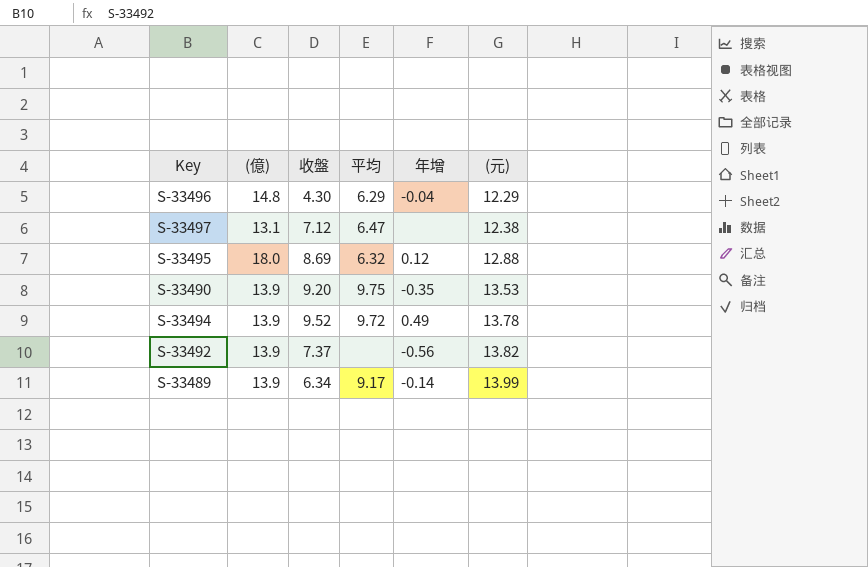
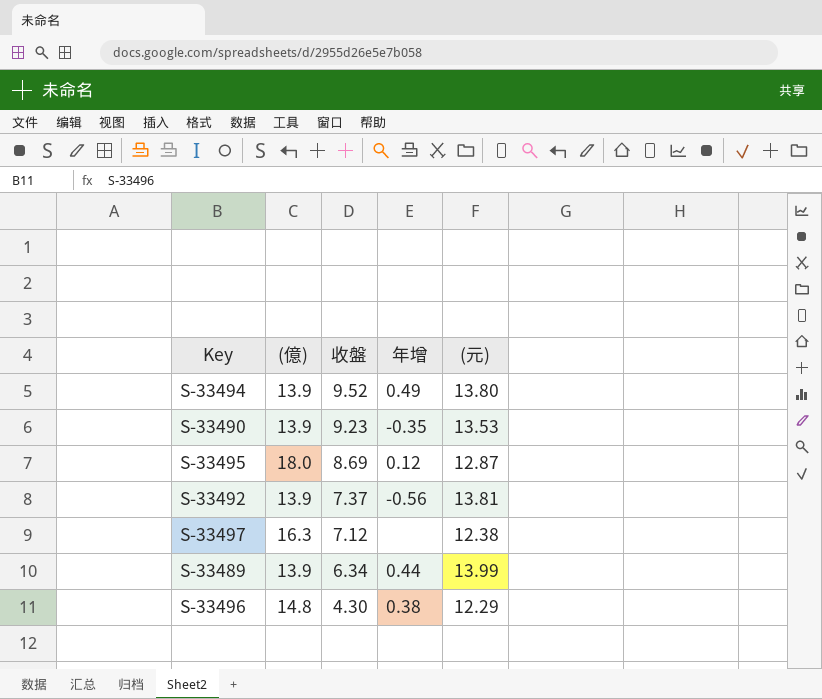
row order: (元) ascending -> 收盤 descending
column 平均 | position: 4 -> none
S-33494 | (元): 13.78 -> 13.80
S-33490 | 收盤: 9.20 -> 9.23
S-33495 | (元): 12.88 -> 12.87
S-33492 | (元): 13.82 -> 13.81
S-33497 | (億): 13.1 -> 16.3
S-33489 | 年增: -0.14 -> 0.44
S-33496 | 年增: -0.04 -> 0.38

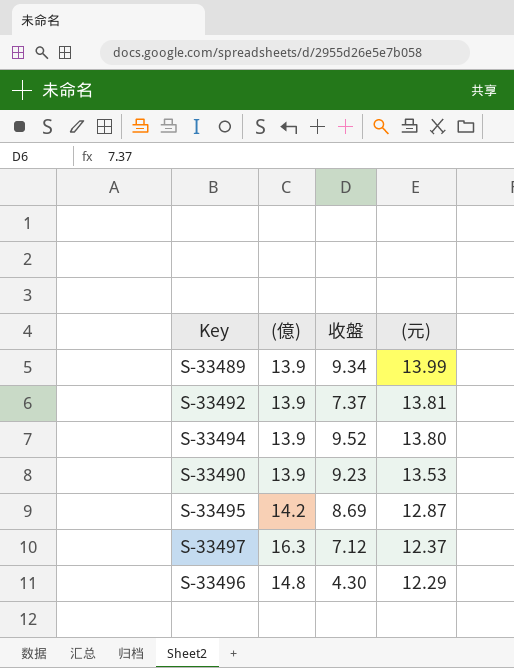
row order: 收盤 descending -> (元) descending
column 年增 | position: 4 -> none
S-33489 | 收盤: 6.34 -> 9.34
S-33495 | (億): 18.0 -> 14.2
S-33497 | (元): 12.38 -> 12.37

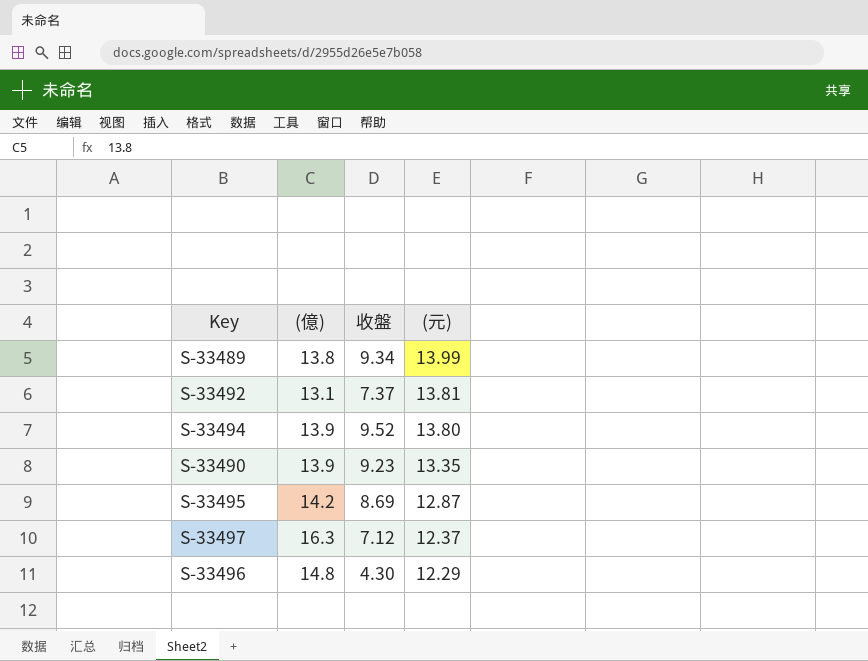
S-33489 | (億): 13.9 -> 13.8
S-33492 | (億): 13.9 -> 13.1
S-33490 | (元): 13.53 -> 13.35

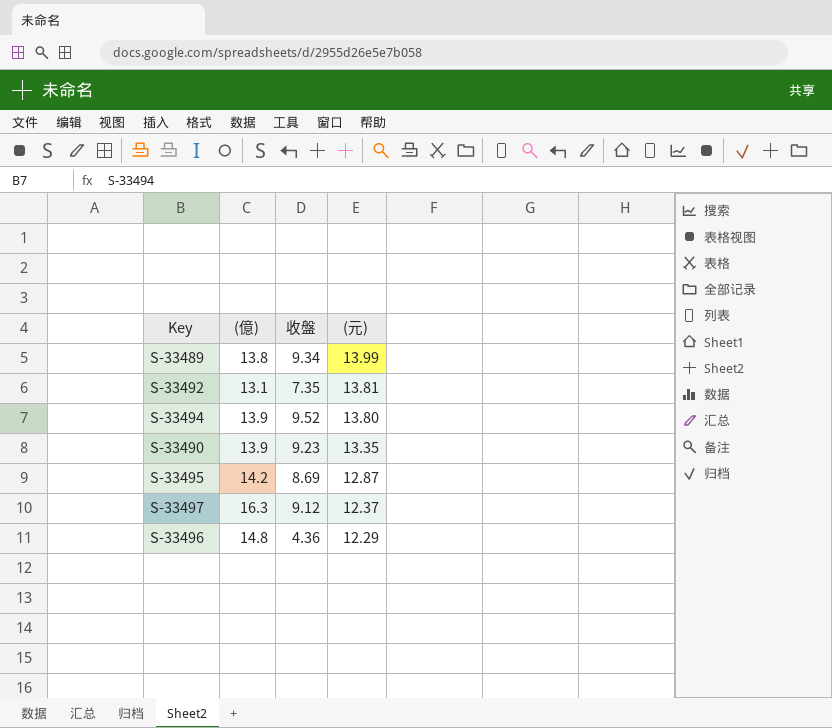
S-33492 | 收盤: 7.37 -> 7.35
S-33497 | 收盤: 7.12 -> 9.12
S-33496 | 收盤: 4.30 -> 4.36

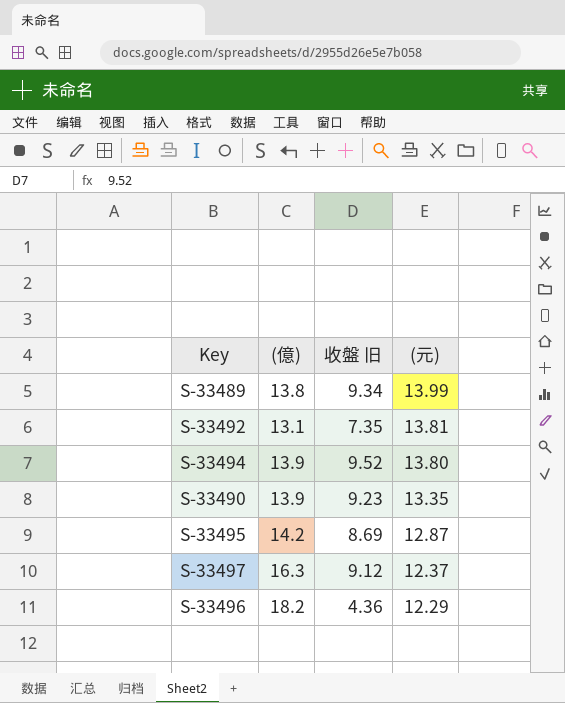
column name: 收盤 -> 收盤 旧
S-33496 | (億): 14.8 -> 18.2

